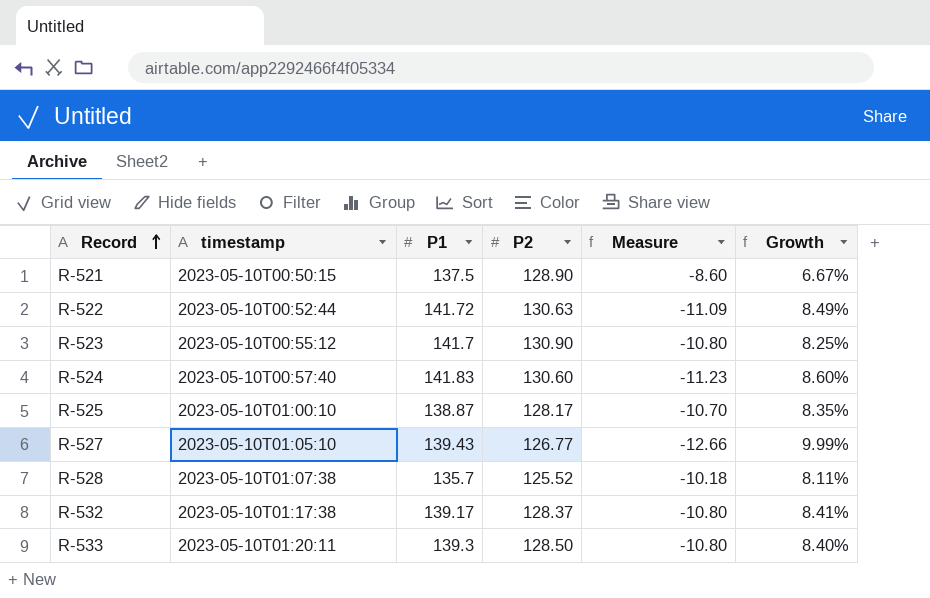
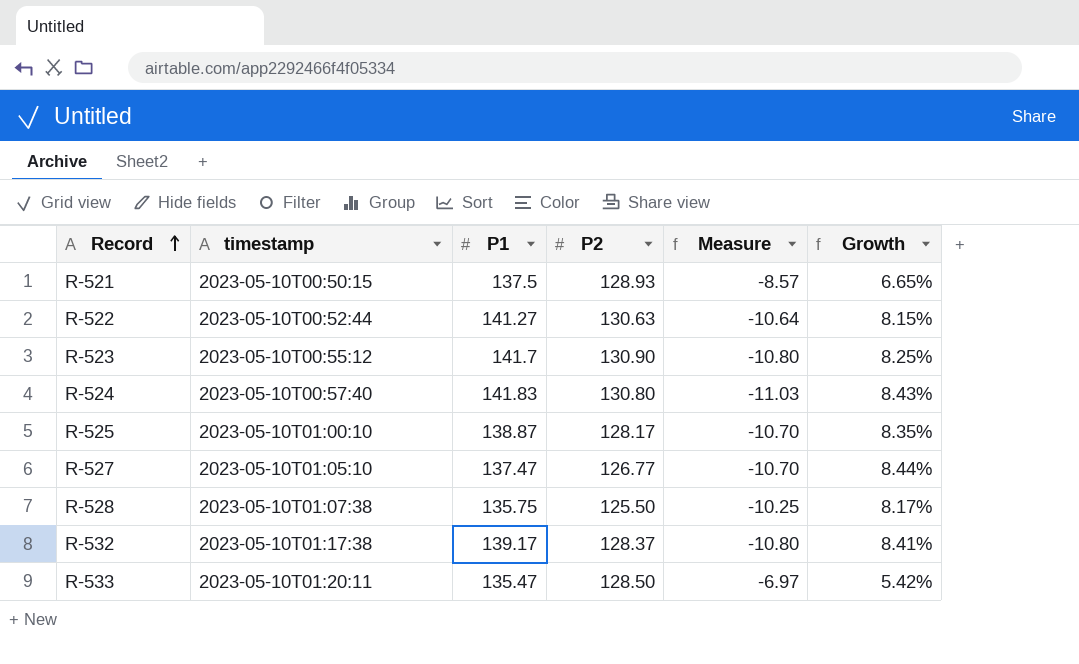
R-521 | P2: 128.90 -> 128.93
R-521 | Measure: -8.60 -> -8.57
R-521 | Growth: 6.67% -> 6.65%
R-522 | P1: 141.72 -> 141.27
R-522 | Measure: -11.09 -> -10.64
R-522 | Growth: 8.49% -> 8.15%
R-524 | P2: 130.60 -> 130.80
R-524 | Measure: -11.23 -> -11.03
R-524 | Growth: 8.60% -> 8.43%
R-527 | P1: 139.43 -> 137.47
R-527 | Measure: -12.66 -> -10.70
R-527 | Growth: 9.99% -> 8.44%
R-528 | P1: 135.7 -> 135.75
R-528 | P2: 125.52 -> 125.50
R-528 | Measure: -10.18 -> -10.25
R-528 | Growth: 8.11% -> 8.17%
R-533 | P1: 139.3 -> 135.47
R-533 | Measure: -10.80 -> -6.97
R-533 | Growth: 8.40% -> 5.42%

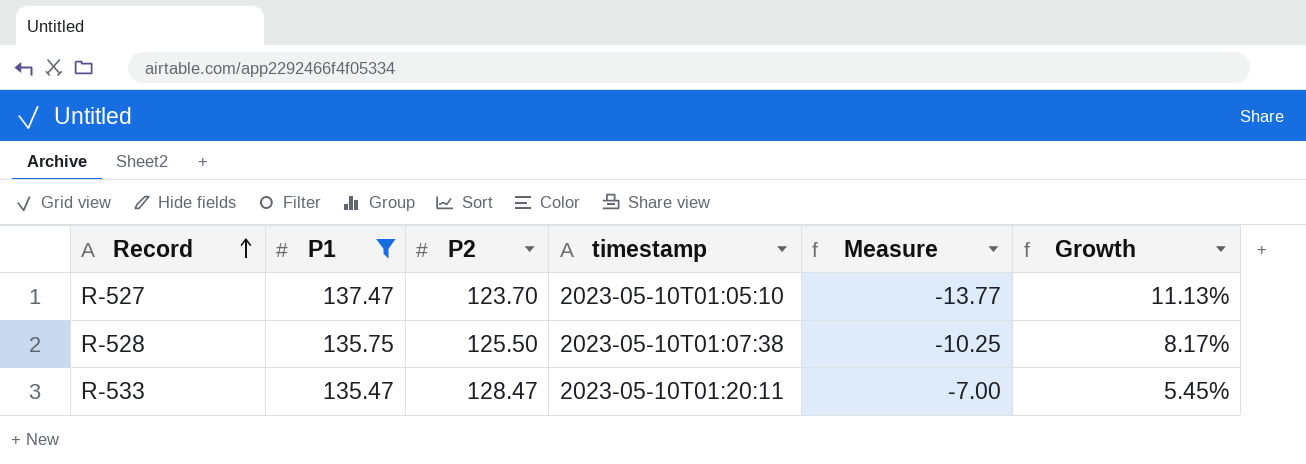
filter: none -> P1 <= 137.47
column timestamp | position: 2 -> 4
R-527 | P2: 126.77 -> 123.70
R-527 | Measure: -10.70 -> -13.77
R-527 | Growth: 8.44% -> 11.13%
R-533 | P2: 128.50 -> 128.47
R-533 | Measure: -6.97 -> -7.00
R-533 | Growth: 5.42% -> 5.45%

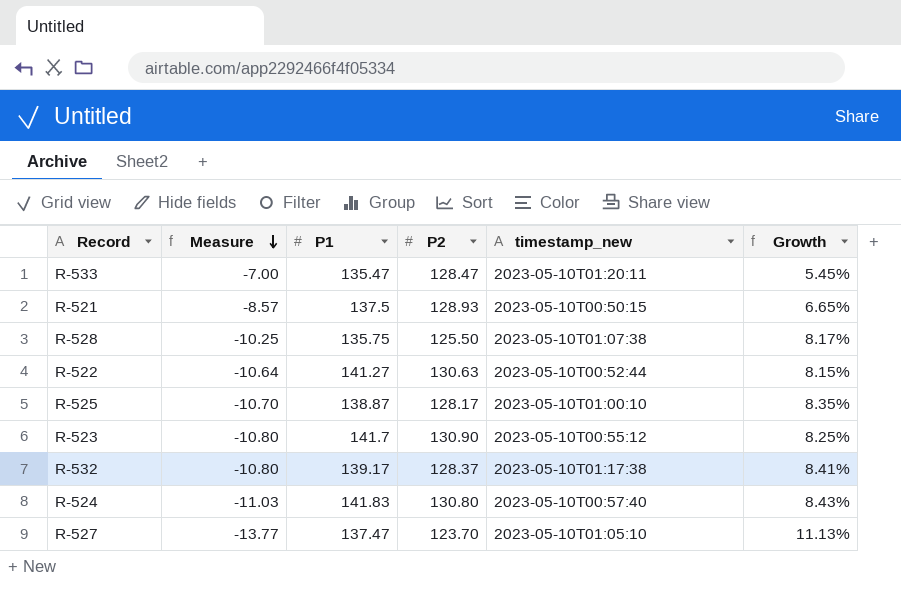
filter: P1 <= 137.47 -> none
row order: Record ascending -> Measure descending
column Measure | position: 5 -> 2
column name: timestamp -> timestamp_new

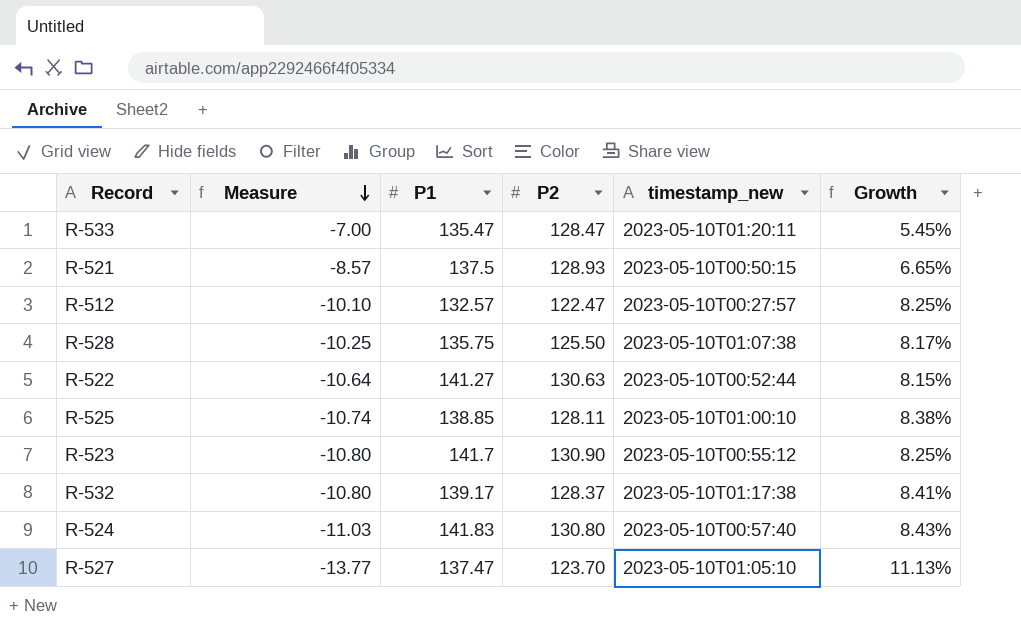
row R-512: none -> -10.10 | 132.57 | 122.47 | 2023-05-10T00:27:57 | 8.25%
R-525 | Measure: -10.70 -> -10.74
R-525 | P1: 138.87 -> 138.85
R-525 | P2: 128.17 -> 128.11
R-525 | Growth: 8.35% -> 8.38%

